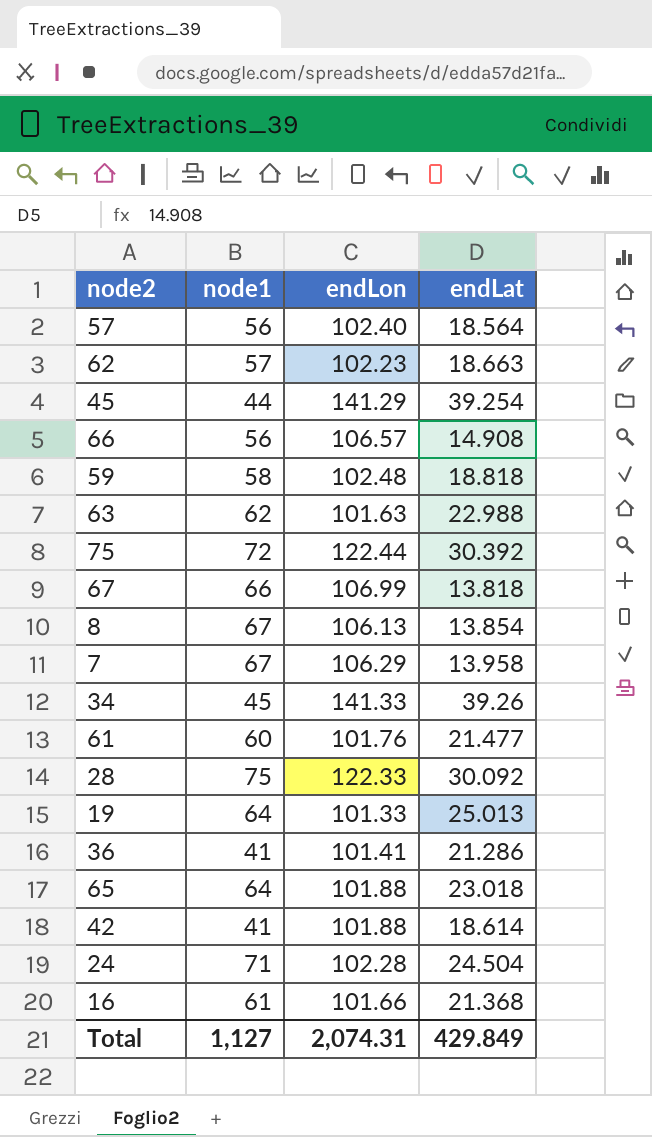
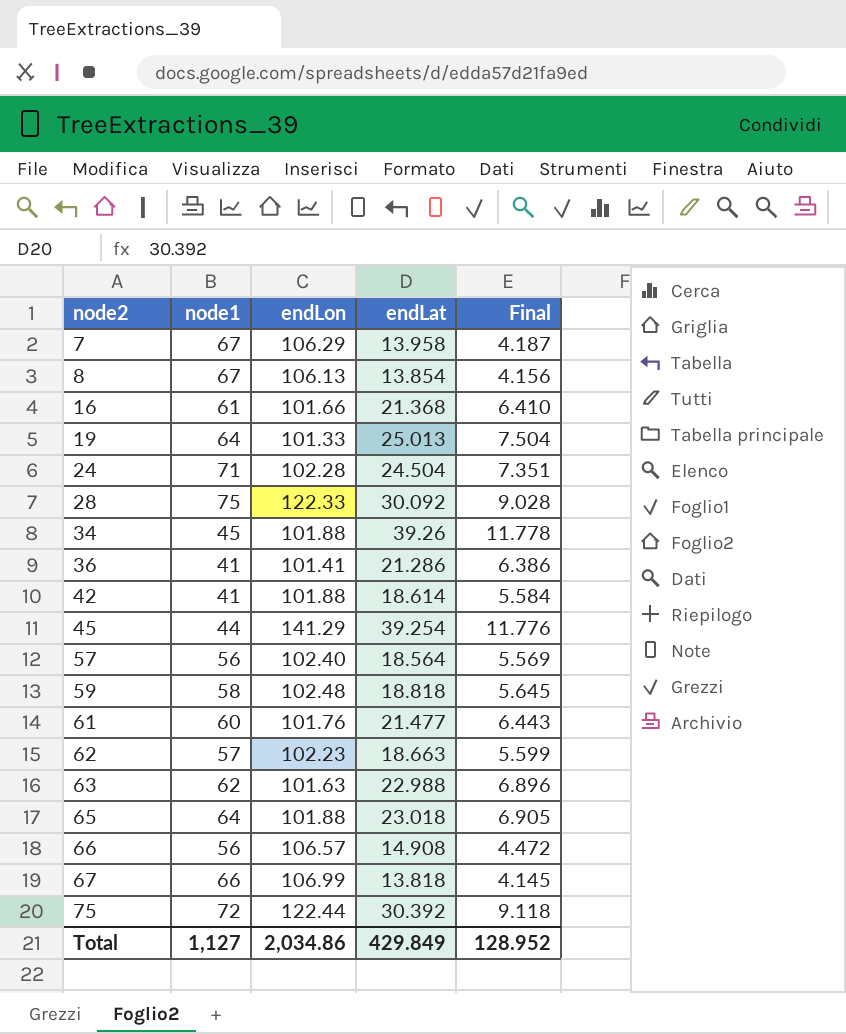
row order: none -> node2 ascending
column Final | formula: none -> [endLat] * 0.3
34 | endLon: 141.33 -> 101.88
Total | endLon: 2,074.31 -> 2,034.86

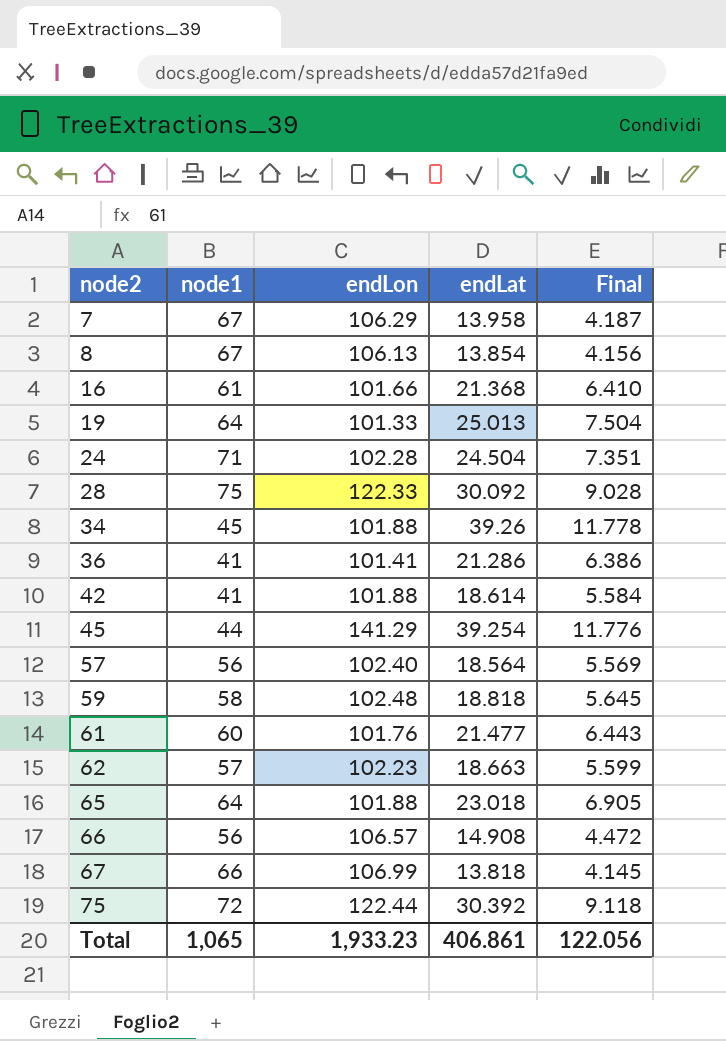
row 63: 62 | 101.63 | 22.988 | 6.896 -> none
Total | node1: 1,127 -> 1,065
Total | endLon: 2,034.86 -> 1,933.23
Total | endLat: 429.849 -> 406.861
Total | Final: 128.952 -> 122.056

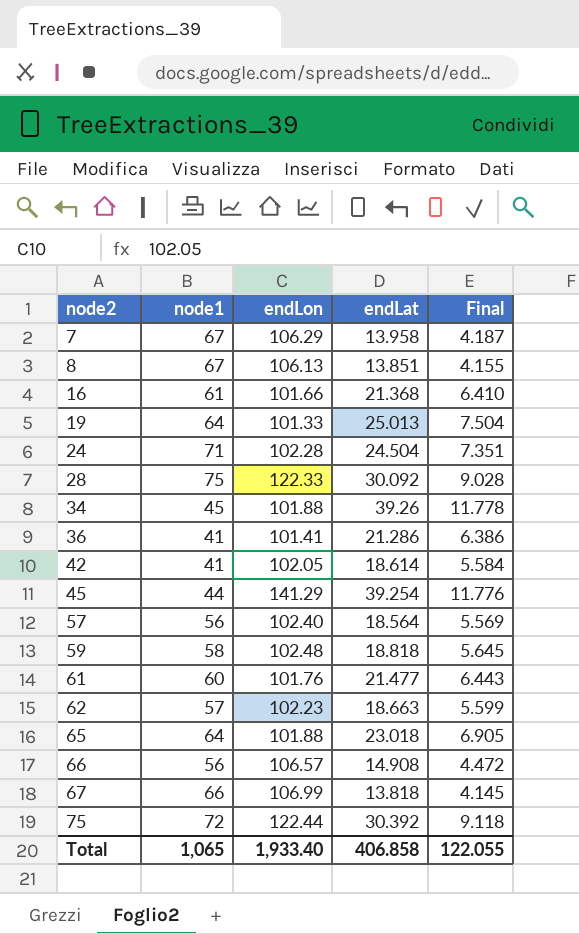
8 | endLat: 13.854 -> 13.851
8 | Final: 4.156 -> 4.155
42 | endLon: 101.88 -> 102.05
Total | endLon: 1,933.23 -> 1,933.40
Total | endLat: 406.861 -> 406.858
Total | Final: 122.056 -> 122.055

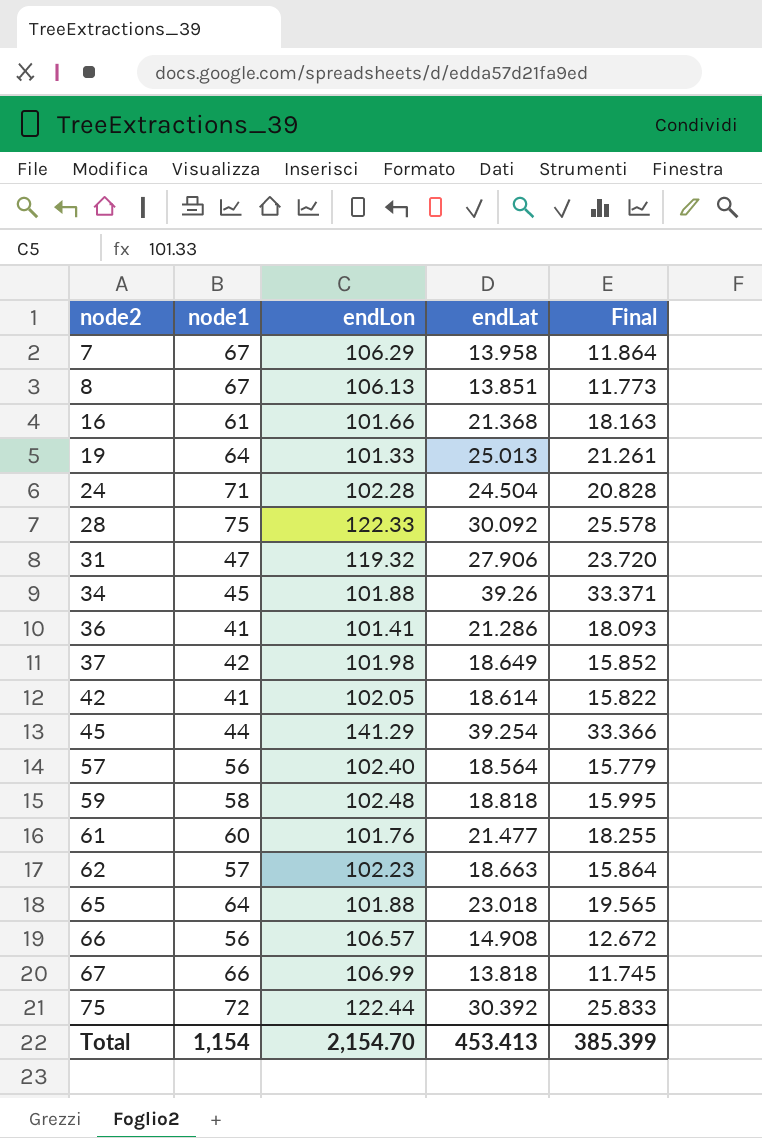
column Final | formula: [endLat] * 0.3 -> [endLat] * 0.85
row 31: none -> 47 | 119.32 | 27.906 | 23.720
row 37: none -> 42 | 101.98 | 18.649 | 15.852
Total | node1: 1,065 -> 1,154
Total | endLon: 1,933.40 -> 2,154.70
Total | endLat: 406.858 -> 453.413
Total | Final: 122.055 -> 385.399

